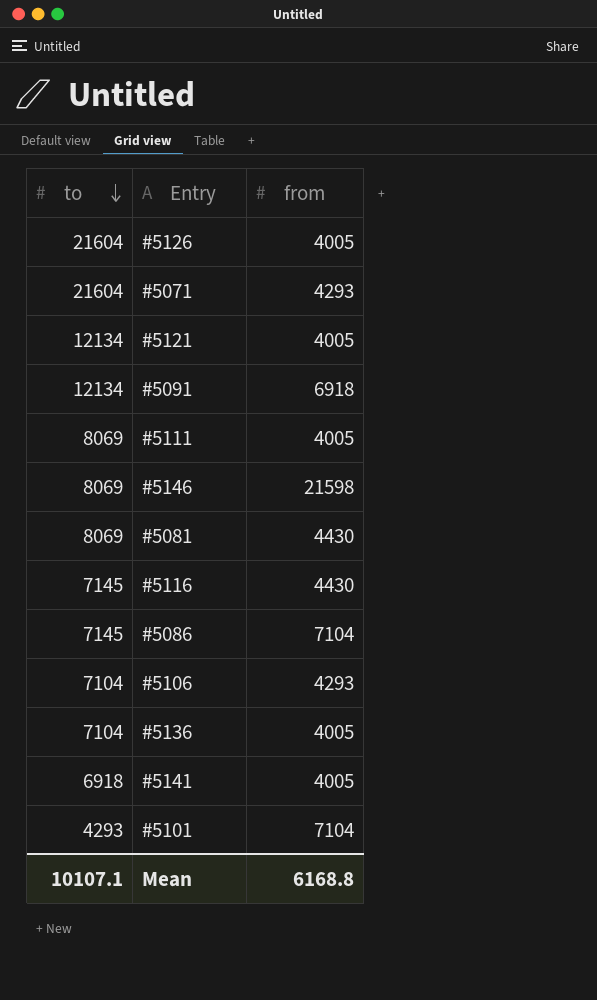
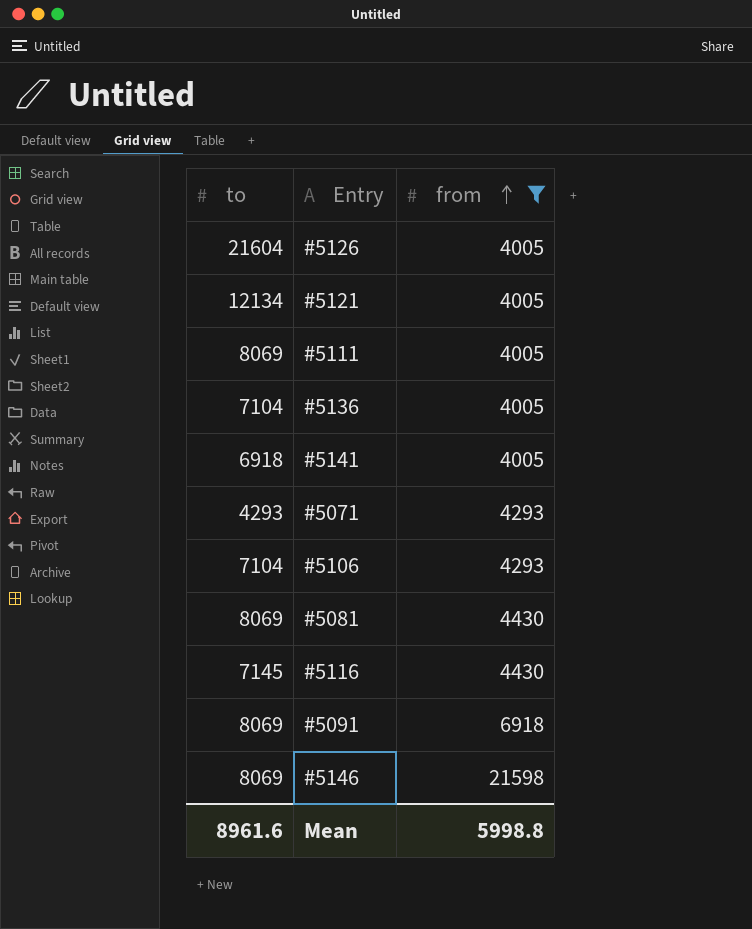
filter: none -> from != 7104
row order: to descending -> from ascending
#5071 | to: 21604 -> 4293
#5091 | to: 12134 -> 8069
Mean | to: 10107.1 -> 8961.6
Mean | from: 6168.8 -> 5998.8

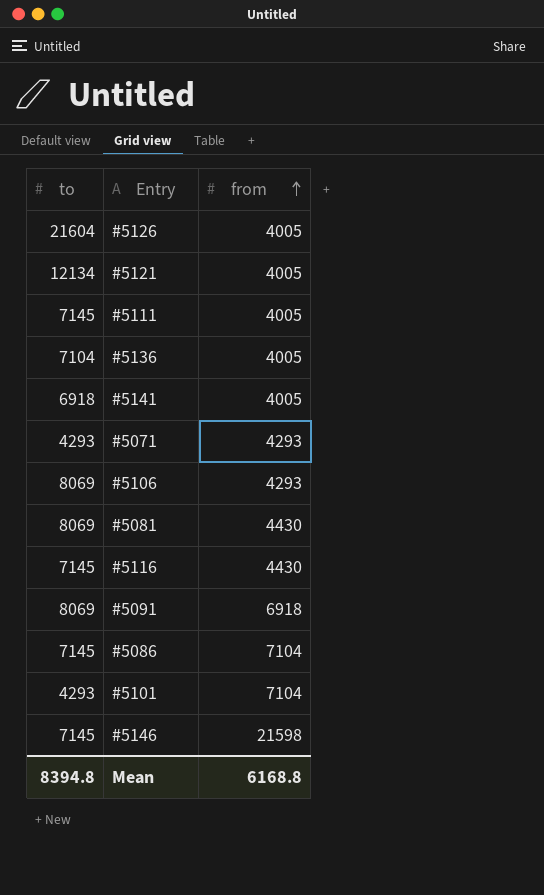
filter: from != 7104 -> none
#5111 | to: 8069 -> 7145
#5106 | to: 7104 -> 8069
#5146 | to: 8069 -> 7145
Mean | to: 8961.6 -> 8394.8
Mean | from: 5998.8 -> 6168.8

